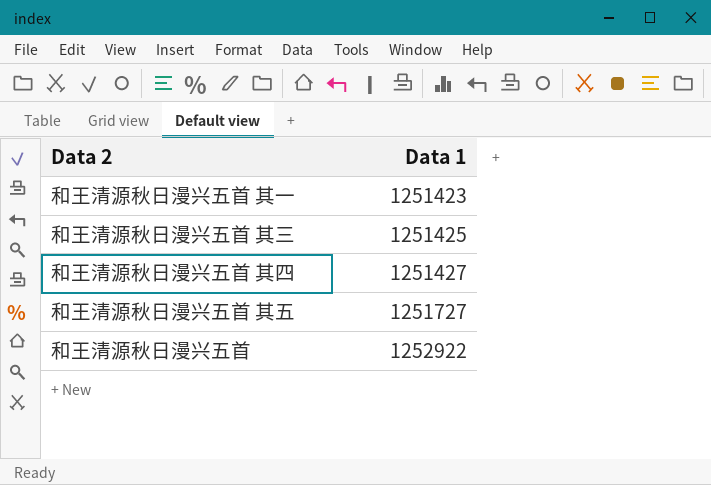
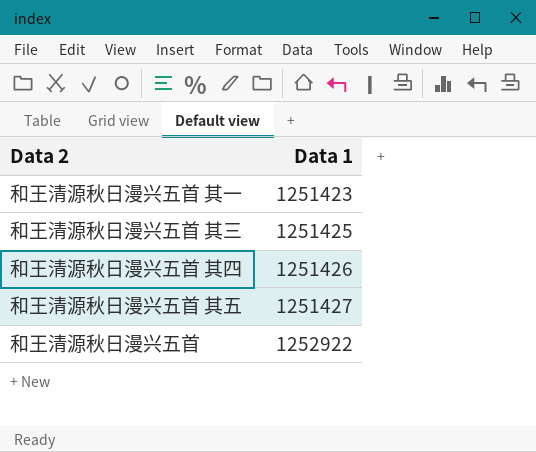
和王清源秋日漫兴五首 其四 | Data 1: 1251427 -> 1251426
和王清源秋日漫兴五首 其五 | Data 1: 1251727 -> 1251427

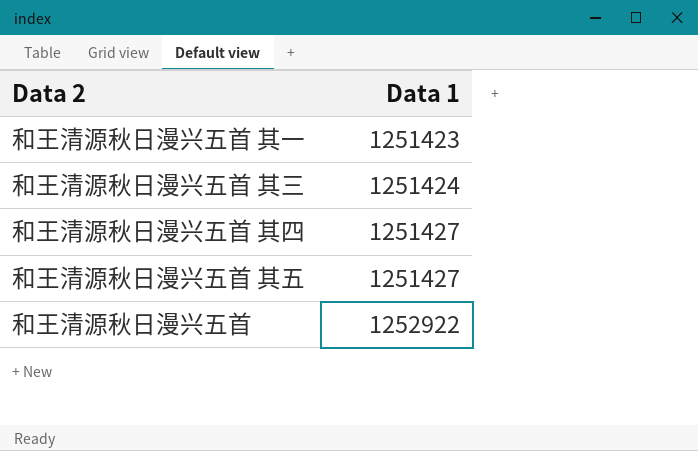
和王清源秋日漫兴五首 其三 | Data 1: 1251425 -> 1251424
和王清源秋日漫兴五首 其四 | Data 1: 1251426 -> 1251427

